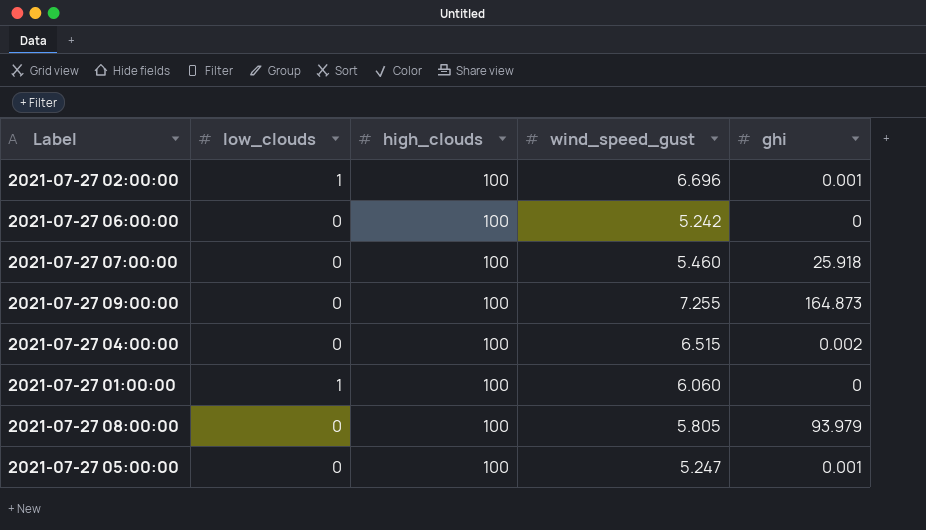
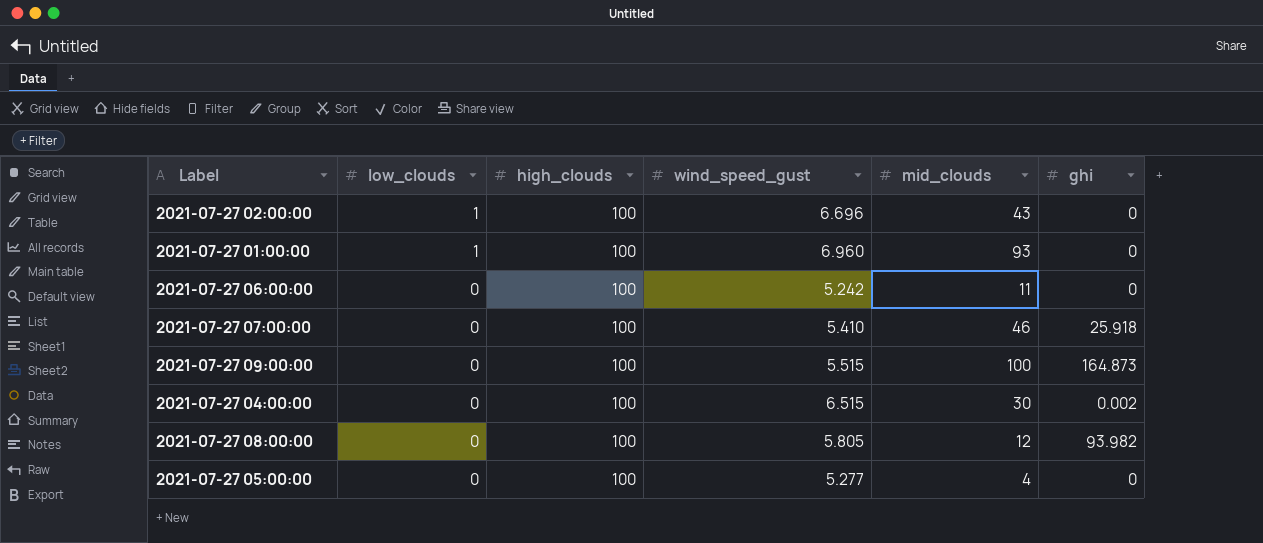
row order: none -> low_clouds descending
column mid_clouds | position: none -> 5
2021-07-27 02:00:00 | ghi: 0.001 -> 0
2021-07-27 01:00:00 | wind_speed_gust: 6.060 -> 6.960
2021-07-27 07:00:00 | wind_speed_gust: 5.460 -> 5.410
2021-07-27 09:00:00 | wind_speed_gust: 7.255 -> 5.515
2021-07-27 08:00:00 | ghi: 93.979 -> 93.982
2021-07-27 05:00:00 | wind_speed_gust: 5.247 -> 5.277
2021-07-27 05:00:00 | ghi: 0.001 -> 0

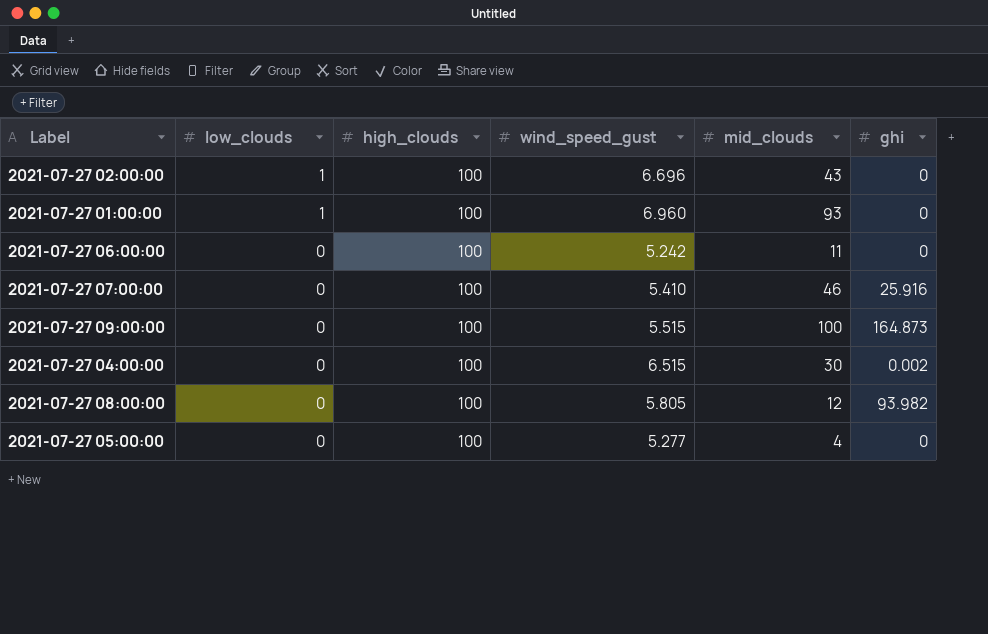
2021-07-27 07:00:00 | ghi: 25.918 -> 25.916

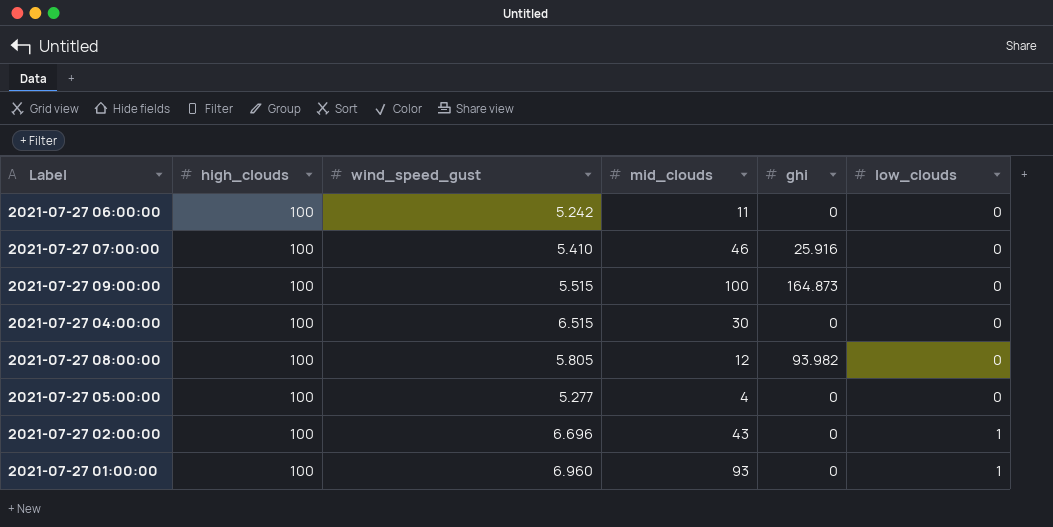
row order: low_clouds descending -> low_clouds ascending
column low_clouds | position: 2 -> 6
2021-07-27 04:00:00 | ghi: 0.002 -> 0

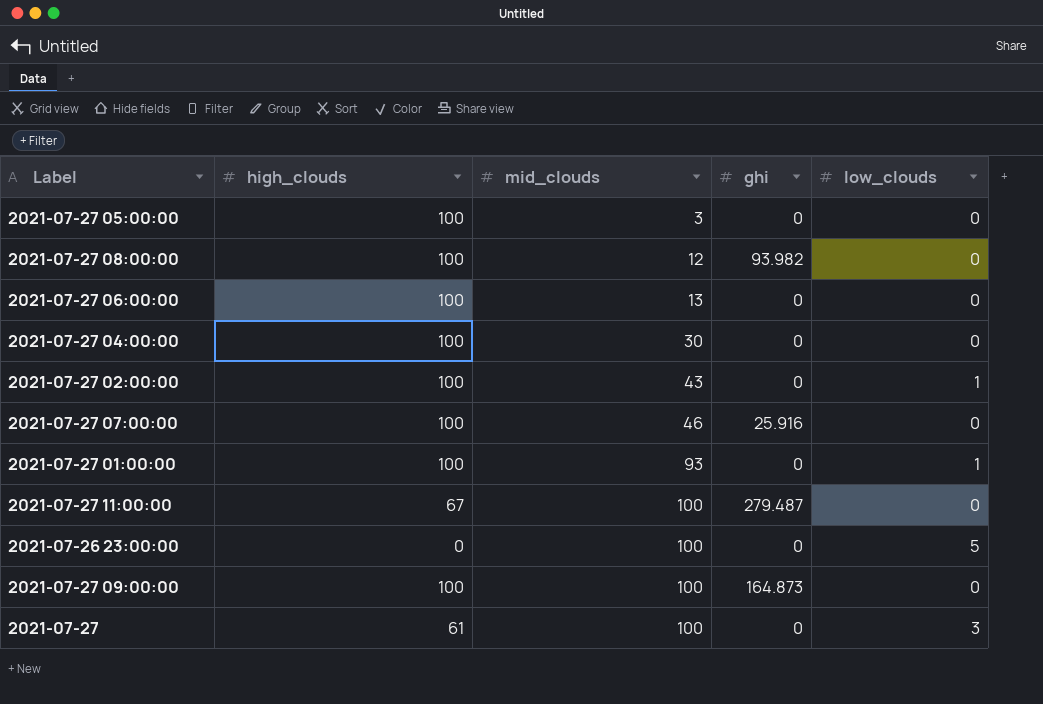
row order: low_clouds ascending -> mid_clouds ascending
column wind_speed_gust | position: 3 -> none
2021-07-27 05:00:00 | mid_clouds: 4 -> 3
2021-07-27 06:00:00 | mid_clouds: 11 -> 13
row 2021-07-27 11:00:00: none -> 67 | 100 | 279.487 | 0
row 2021-07-26 23:00:00: none -> 0 | 100 | 0 | 5
row 2021-07-27: none -> 61 | 100 | 0 | 3

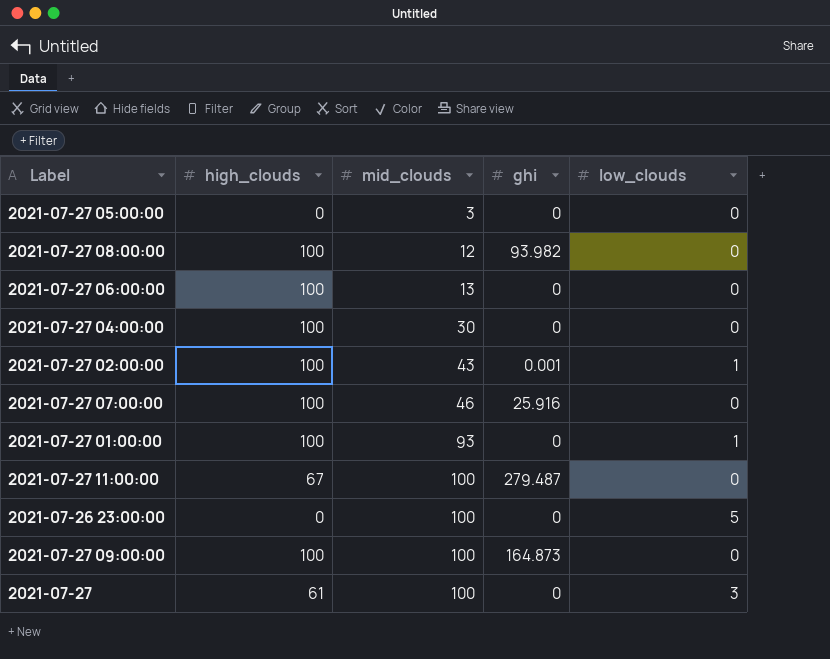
2021-07-27 05:00:00 | high_clouds: 100 -> 0
2021-07-27 02:00:00 | ghi: 0 -> 0.001

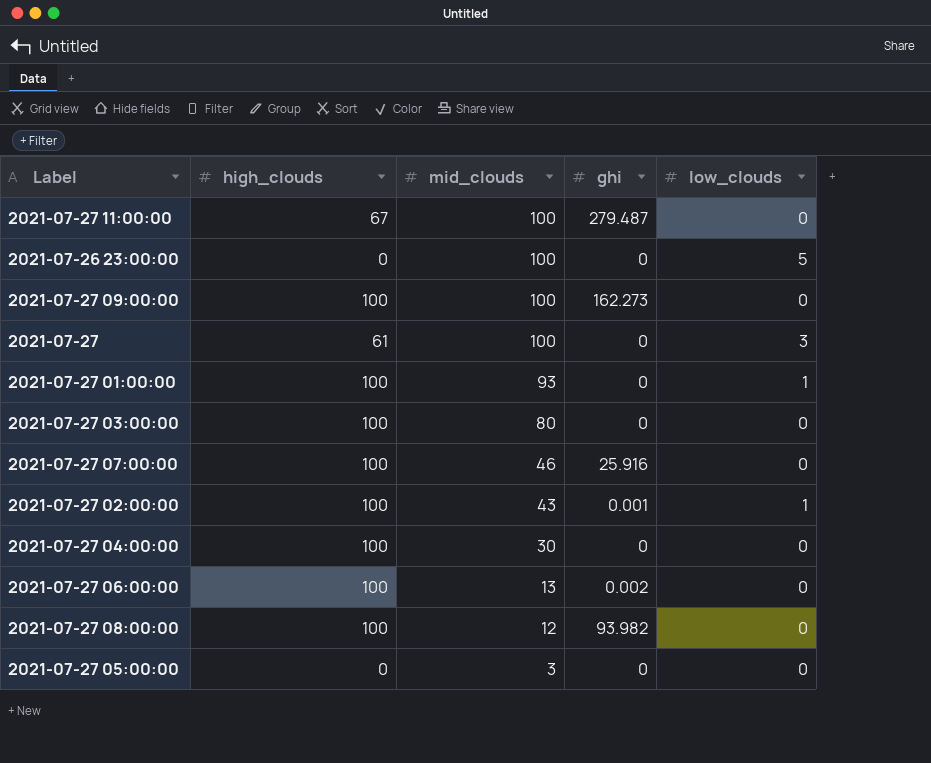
row order: mid_clouds ascending -> mid_clouds descending
2021-07-27 09:00:00 | ghi: 164.873 -> 162.273
row 2021-07-27 03:00:00: none -> 100 | 80 | 0 | 0
2021-07-27 06:00:00 | ghi: 0 -> 0.002

